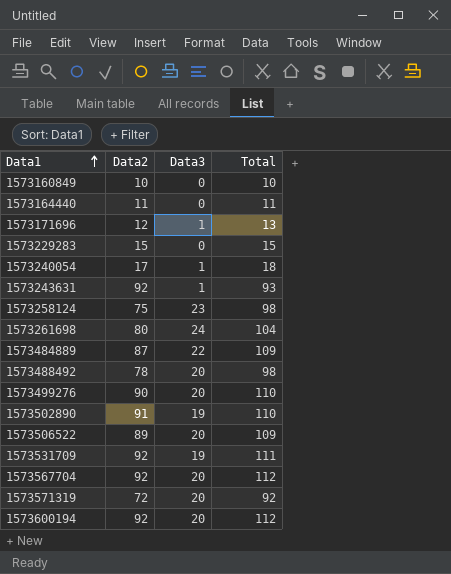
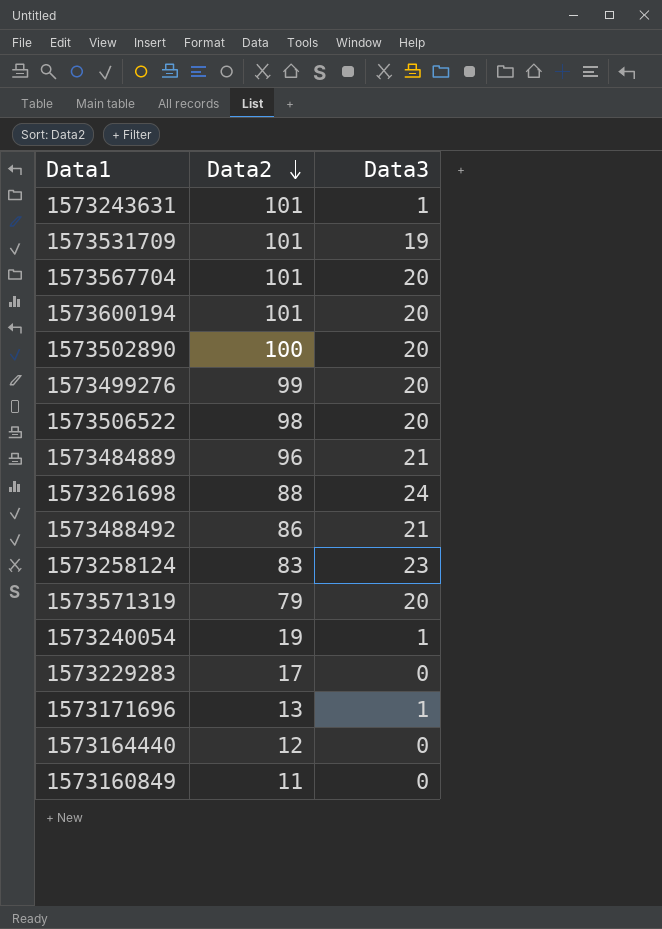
row order: Data1 ascending -> Data2 descending
column Total | formula: [Data2] + [Data3] -> none
1573243631 | Data2: 92 -> 101
1573531709 | Data2: 92 -> 101
1573567704 | Data2: 92 -> 101
1573600194 | Data2: 92 -> 101
1573502890 | Data2: 91 -> 100
1573502890 | Data3: 19 -> 20
1573499276 | Data2: 90 -> 99
1573506522 | Data2: 89 -> 98
1573484889 | Data2: 87 -> 96
1573484889 | Data3: 22 -> 21
1573261698 | Data2: 80 -> 88
1573488492 | Data2: 78 -> 86
1573488492 | Data3: 20 -> 21
1573258124 | Data2: 75 -> 83
1573571319 | Data2: 72 -> 79
1573240054 | Data2: 17 -> 19
1573229283 | Data2: 15 -> 17
1573171696 | Data2: 12 -> 13
1573164440 | Data2: 11 -> 12
1573160849 | Data2: 10 -> 11

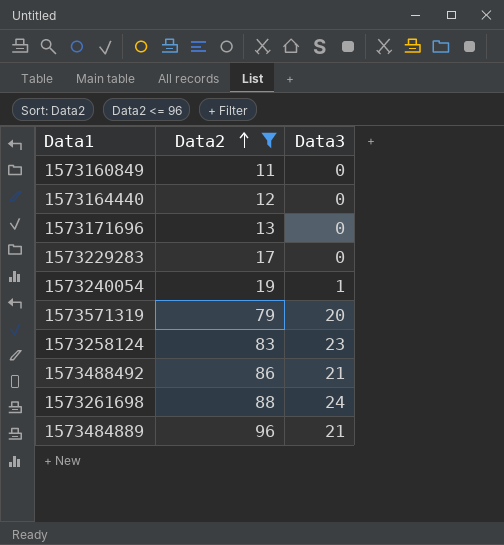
filter: none -> Data2 <= 96
row order: Data2 descending -> Data2 ascending
1573171696 | Data3: 1 -> 0

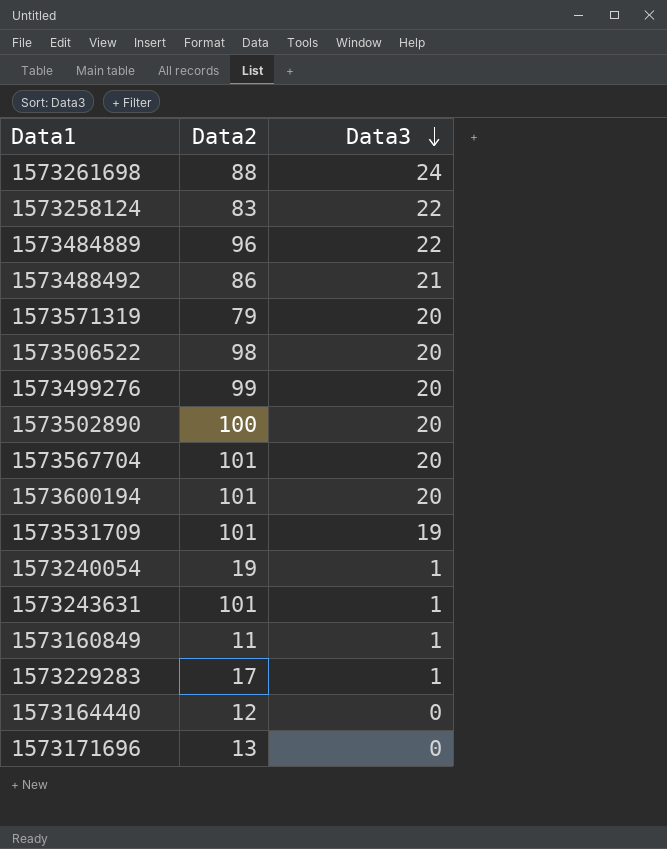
filter: Data2 <= 96 -> none
row order: Data2 ascending -> Data3 descending
1573258124 | Data3: 23 -> 22
1573484889 | Data3: 21 -> 22
1573160849 | Data3: 0 -> 1
1573229283 | Data3: 0 -> 1

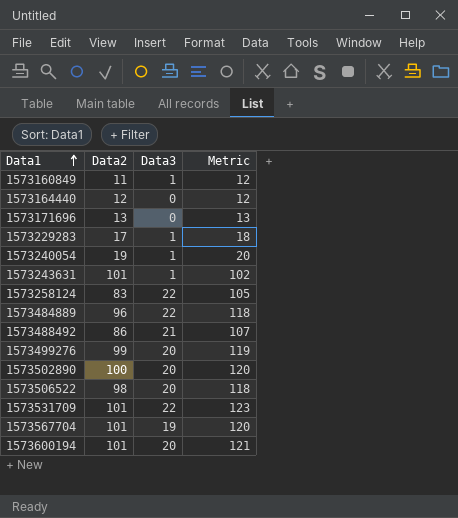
row order: Data3 descending -> Data1 ascending
column Metric | formula: none -> [Data2] + [Data3]
row 1573261698: 88 | 24 -> none
row 1573571319: 79 | 20 -> none
1573531709 | Data3: 19 -> 22
1573567704 | Data3: 20 -> 19

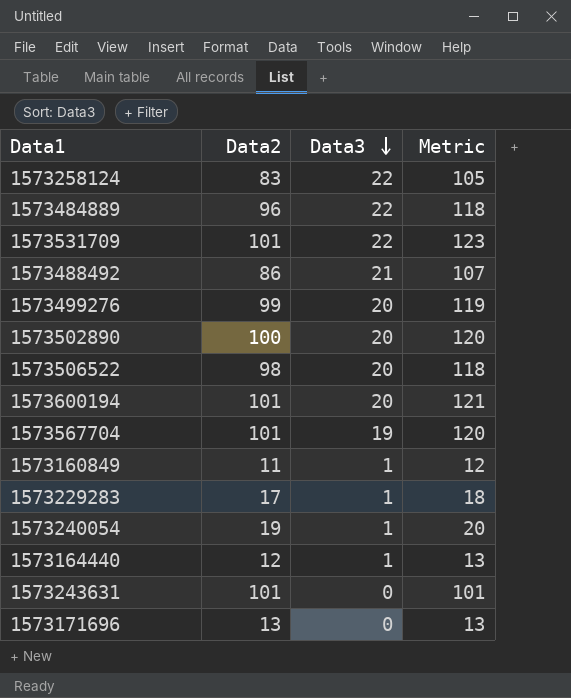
row order: Data1 ascending -> Data3 descending
1573164440 | Data3: 0 -> 1
1573164440 | Metric: 12 -> 13
1573243631 | Data3: 1 -> 0
1573243631 | Metric: 102 -> 101

